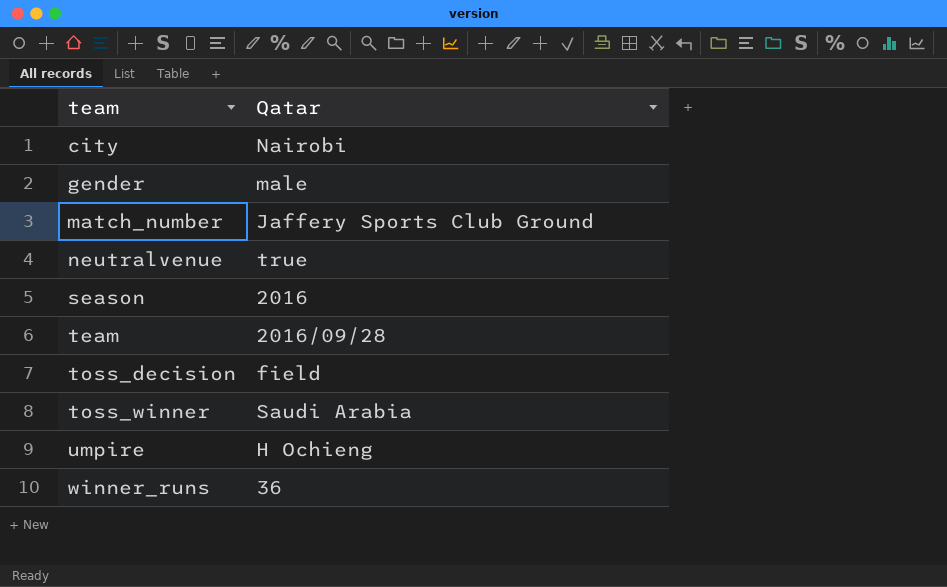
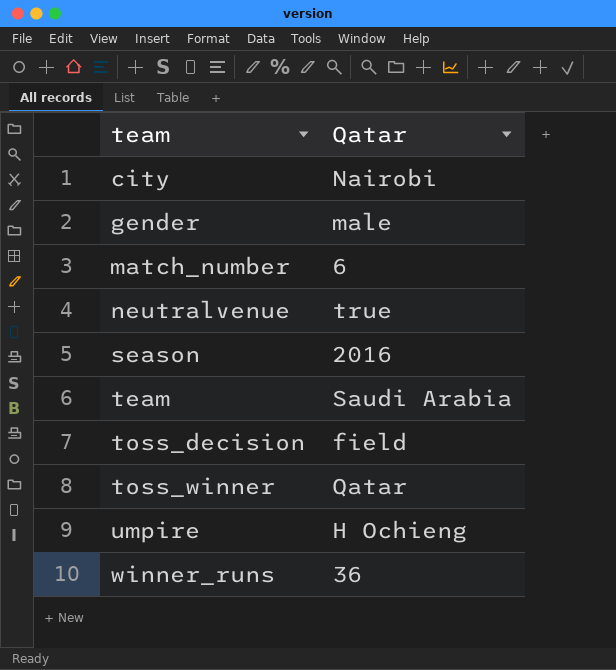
match_number | Qatar: Jaffery Sports Club Ground -> 6
team | Qatar: 2016/09/28 -> Saudi Arabia
toss_winner | Qatar: Saudi Arabia -> Qatar

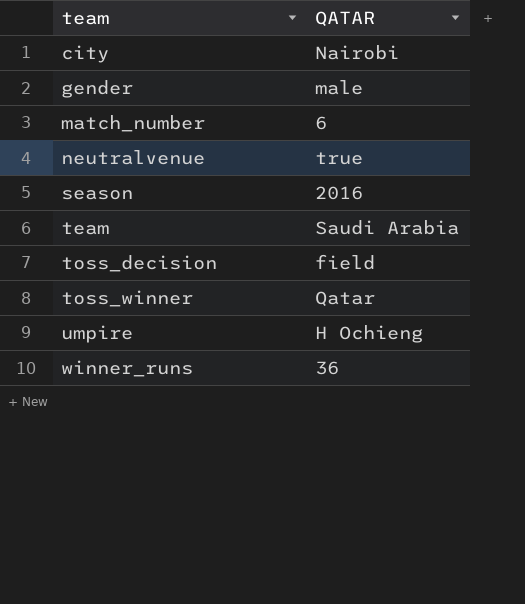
column name: Qatar -> QATAR

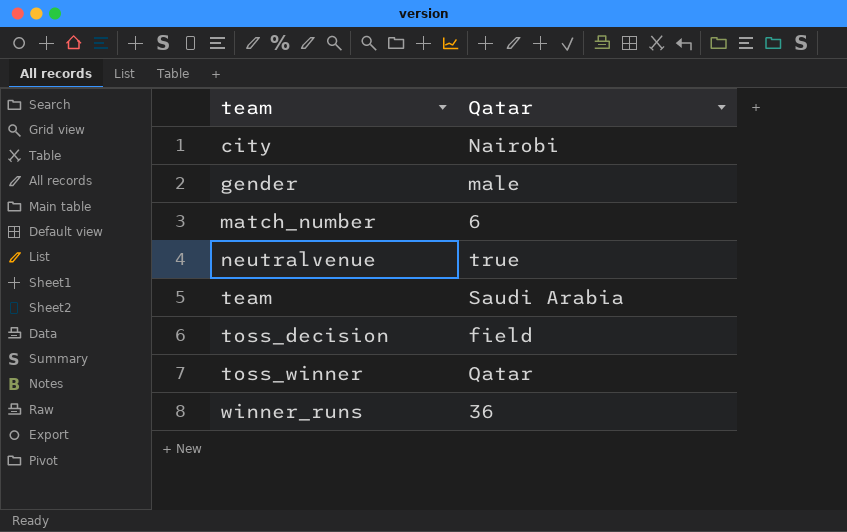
column name: QATAR -> Qatar
row season: 2016 -> none
row umpire: H Ochieng -> none

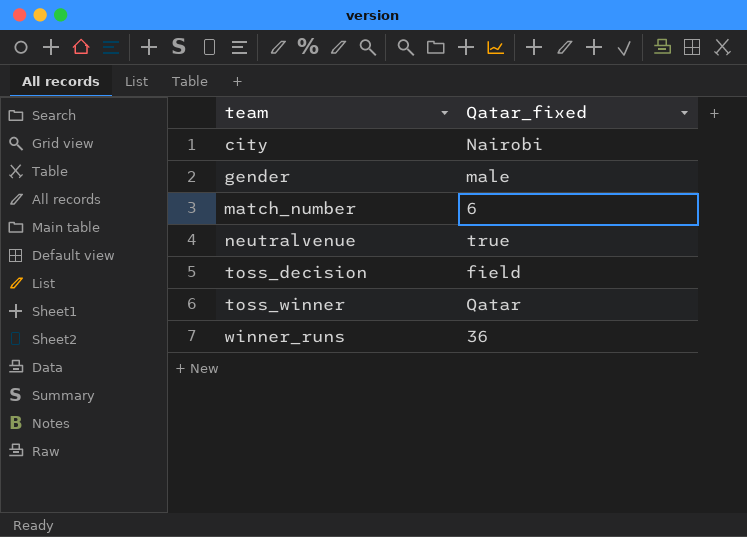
column name: Qatar -> Qatar_fixed
row team: Saudi Arabia -> none

